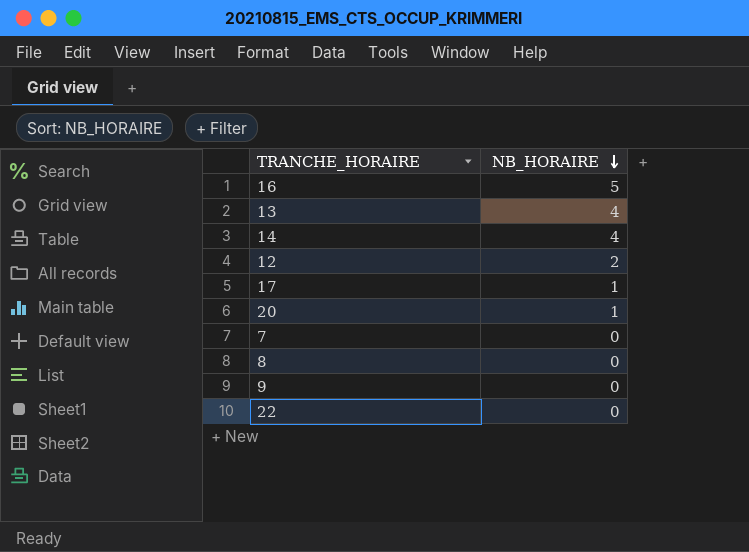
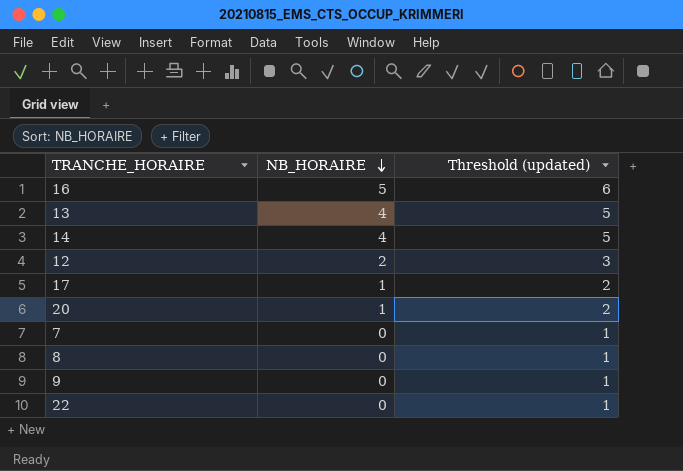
column Threshold (updated) | formula: none -> [NB_HORAIRE] + 1

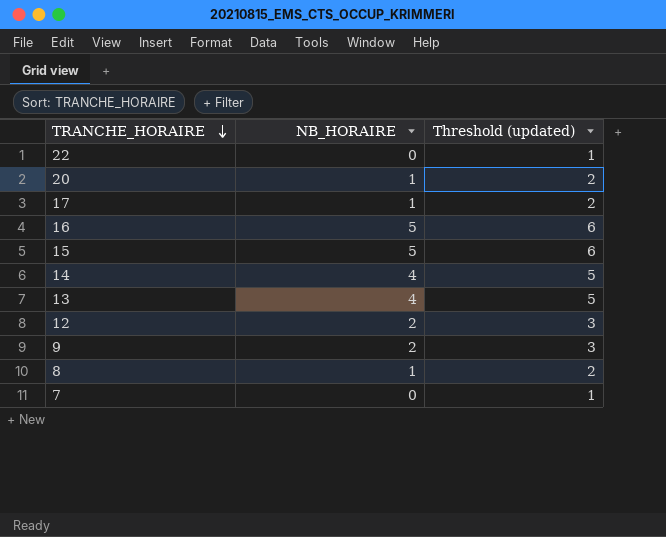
row order: NB_HORAIRE descending -> TRANCHE_HORAIRE descending
row 15: none -> 5 | 6
9 | NB_HORAIRE: 0 -> 2
9 | Threshold (updated): 1 -> 3
8 | NB_HORAIRE: 0 -> 1
8 | Threshold (updated): 1 -> 2

